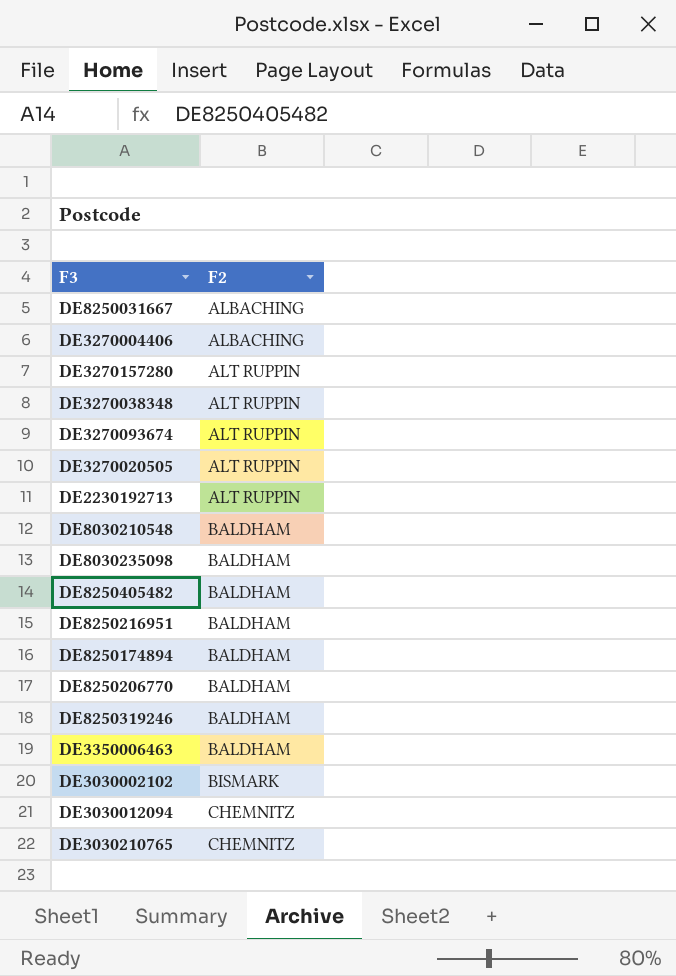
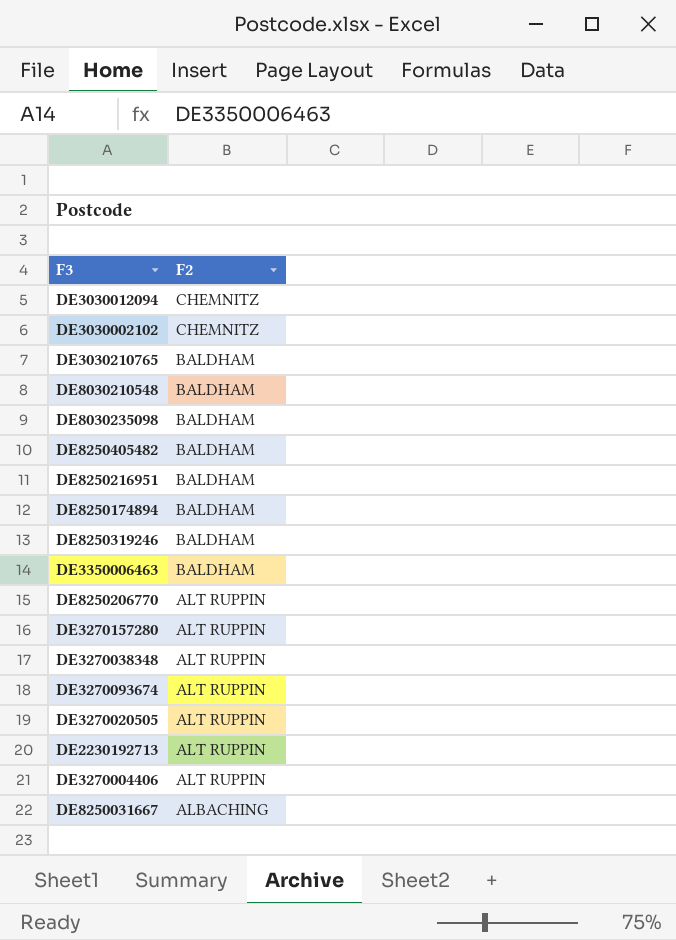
row order: F2 ascending -> F2 descending
DE3030002102 | F2: BISMARK -> CHEMNITZ
DE3030210765 | F2: CHEMNITZ -> BALDHAM
DE8250206770 | F2: BALDHAM -> ALT RUPPIN
DE3270004406 | F2: ALBACHING -> ALT RUPPIN

